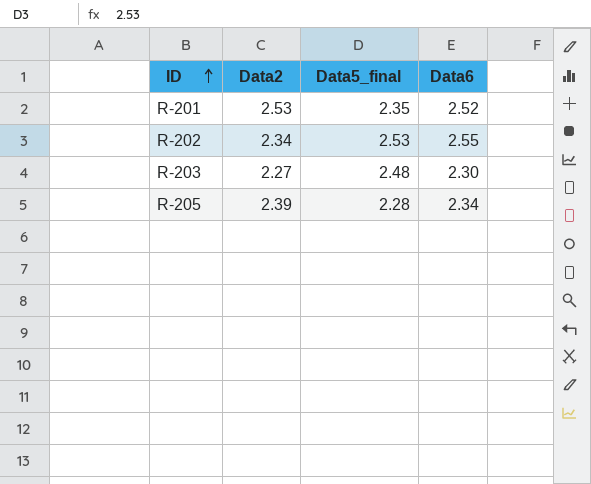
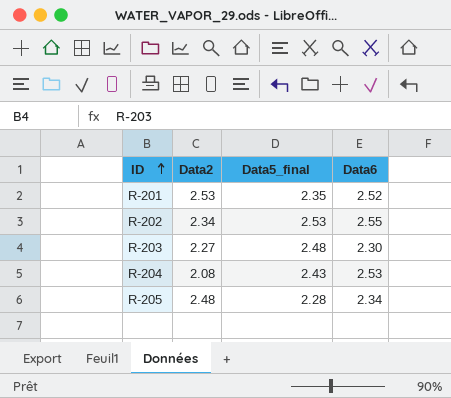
row R-204: none -> 2.08 | 2.43 | 2.53
R-205 | Data2: 2.39 -> 2.48

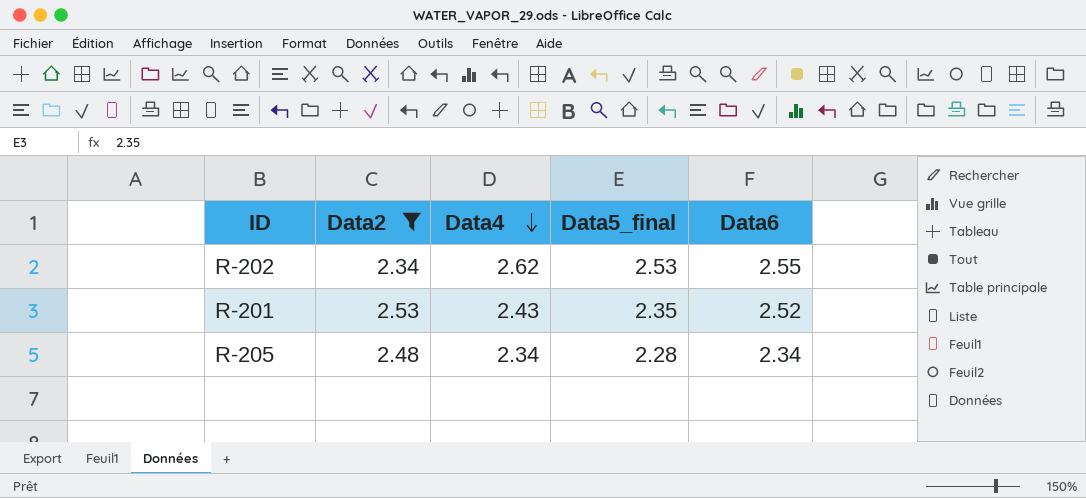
filter: none -> Data2 >= 2.34
row order: ID ascending -> Data4 descending
column Data4 | position: none -> 3

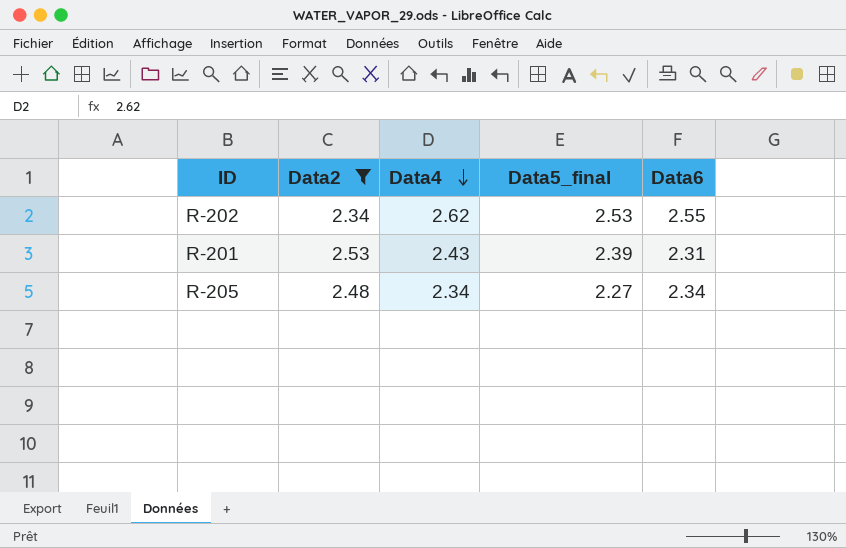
R-201 | Data5_final: 2.35 -> 2.39
R-201 | Data6: 2.52 -> 2.31
R-205 | Data5_final: 2.28 -> 2.27

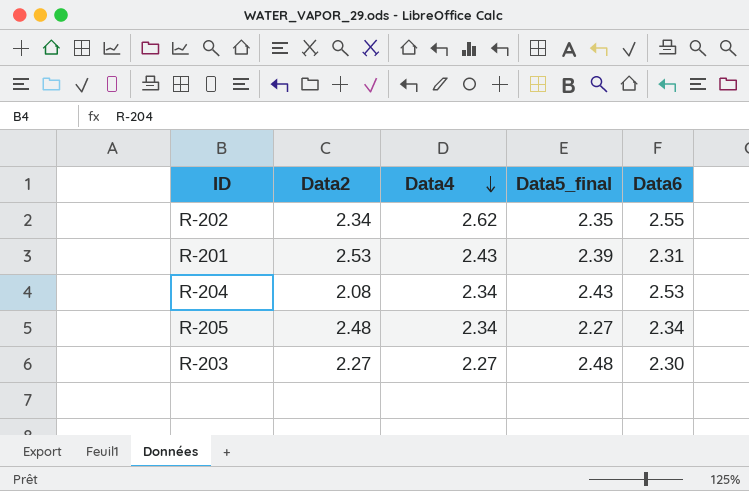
filter: Data2 >= 2.34 -> none
R-202 | Data5_final: 2.53 -> 2.35

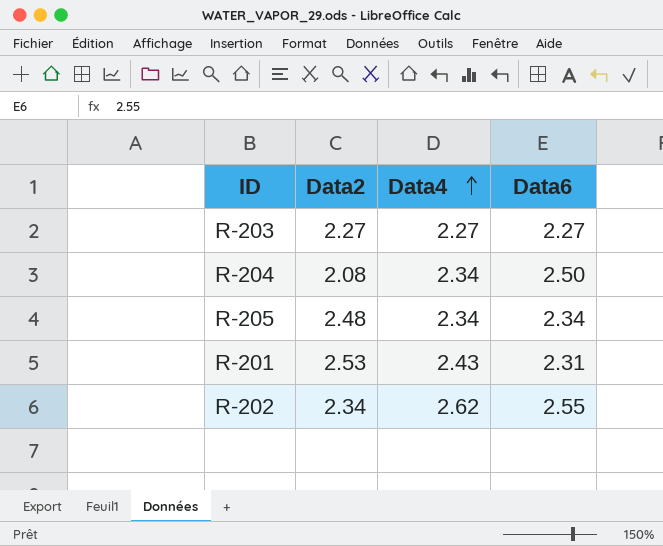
row order: Data4 descending -> Data4 ascending
column Data5_final | position: 4 -> none
R-203 | Data6: 2.30 -> 2.27
R-204 | Data6: 2.53 -> 2.50

